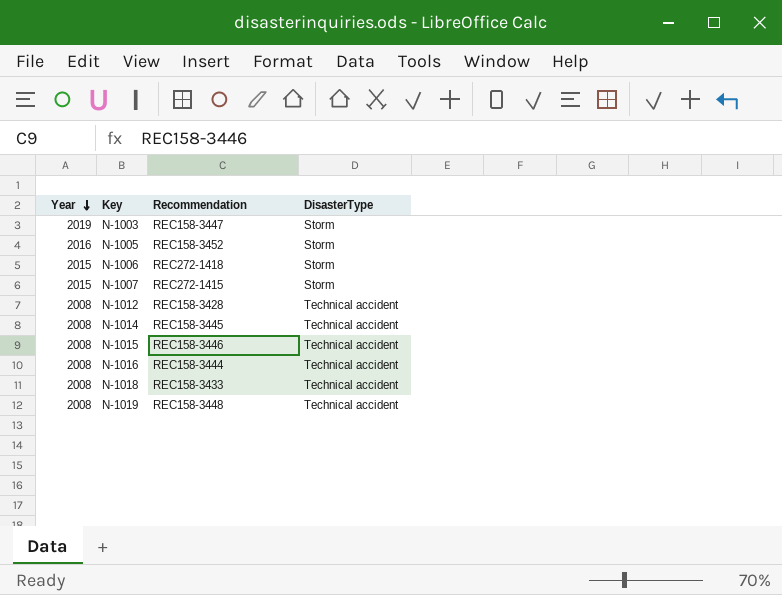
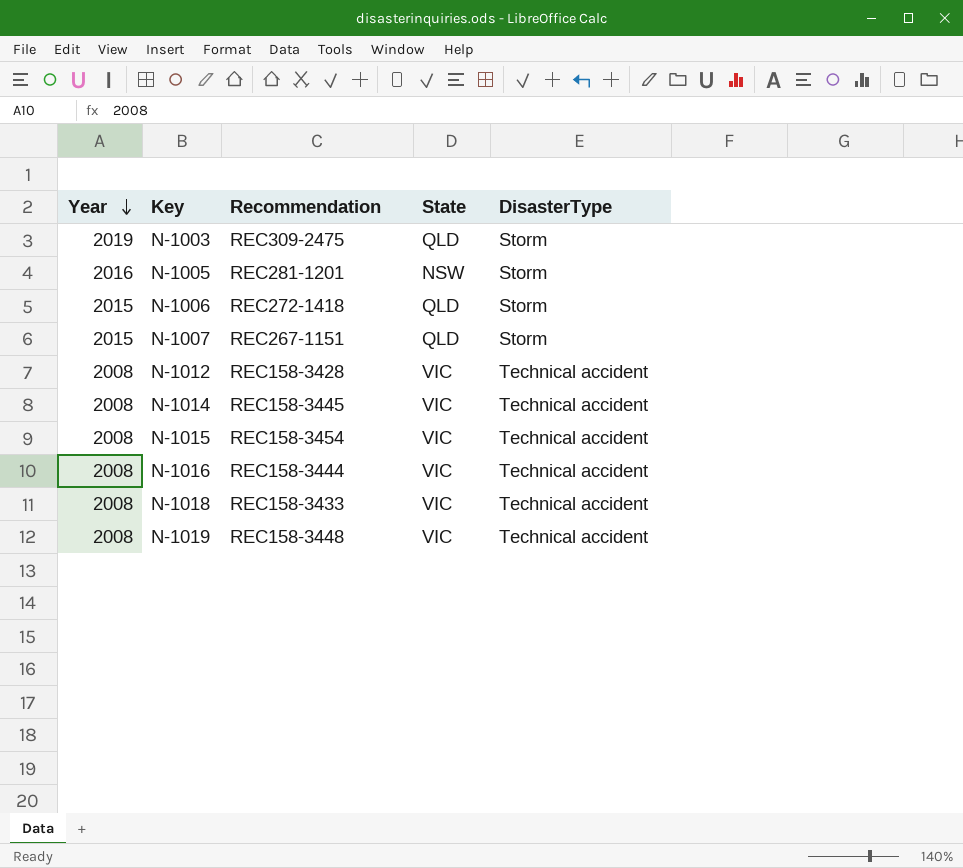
column State | position: none -> 4
N-1003 | Recommendation: REC158-3447 -> REC309-2475
N-1005 | Recommendation: REC158-3452 -> REC281-1201
N-1007 | Recommendation: REC272-1415 -> REC267-1151
N-1015 | Recommendation: REC158-3446 -> REC158-3454

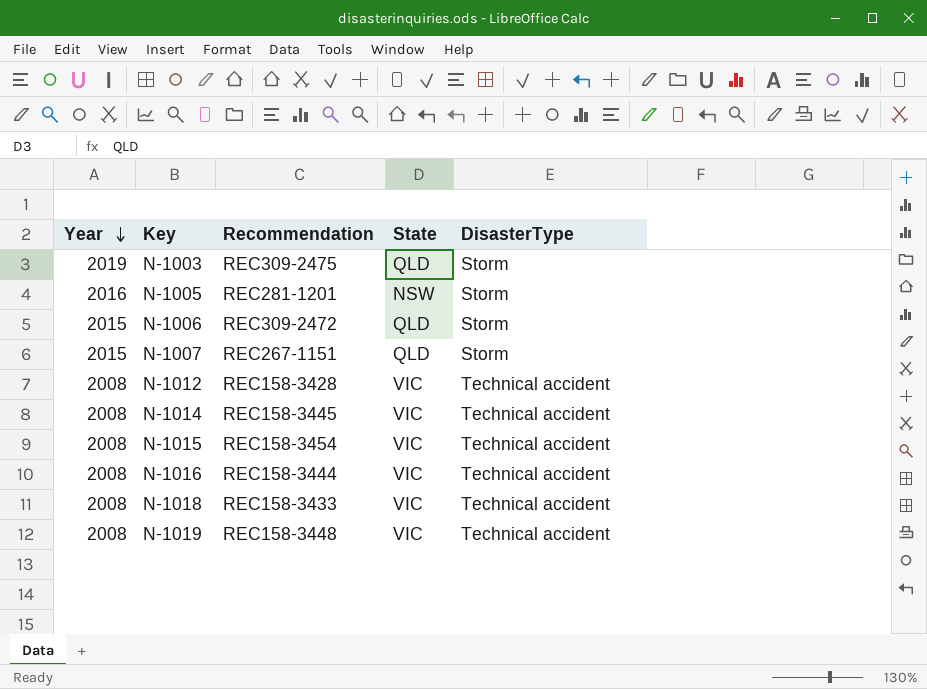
N-1006 | Recommendation: REC272-1418 -> REC309-2472

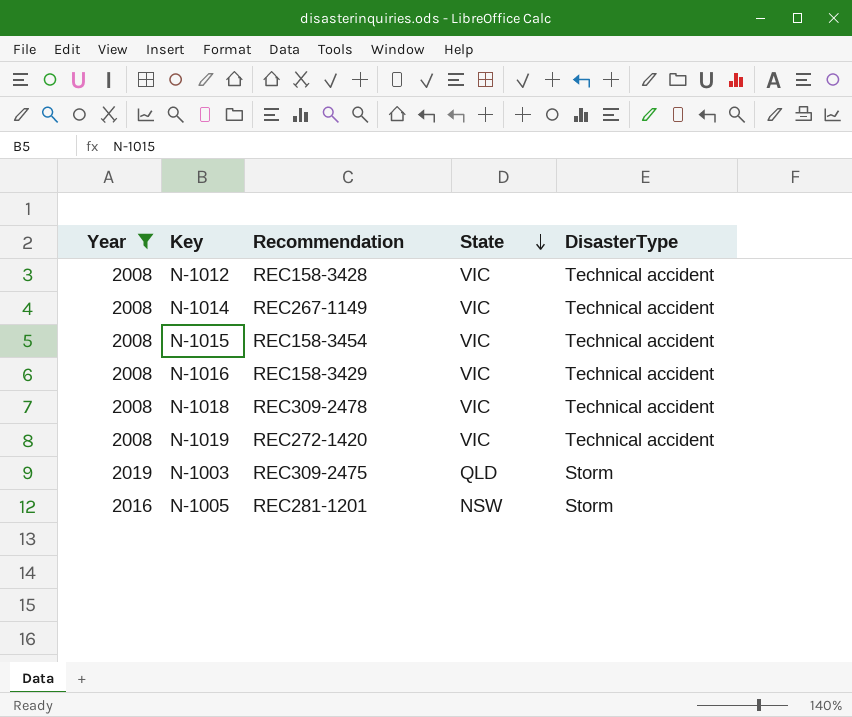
filter: none -> Year != 2015
row order: Year descending -> State descending
N-1014 | Recommendation: REC158-3445 -> REC267-1149
N-1016 | Recommendation: REC158-3444 -> REC158-3429
N-1018 | Recommendation: REC158-3433 -> REC309-2478
N-1019 | Recommendation: REC158-3448 -> REC272-1420

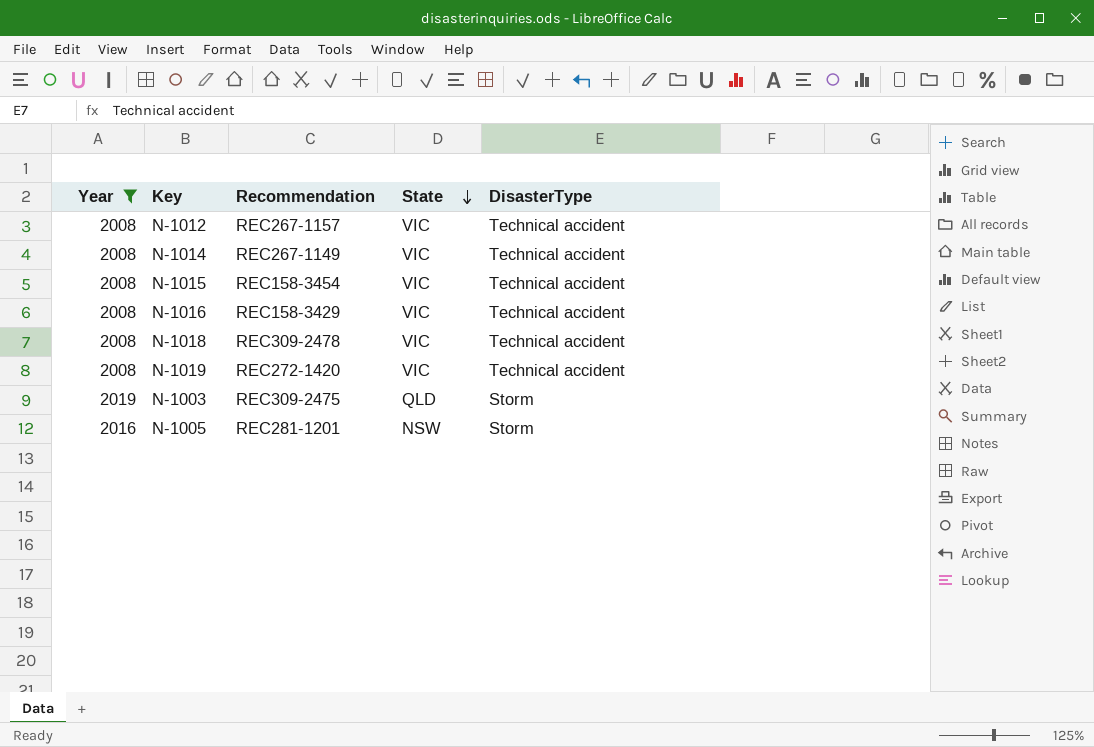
N-1012 | Recommendation: REC158-3428 -> REC267-1157

